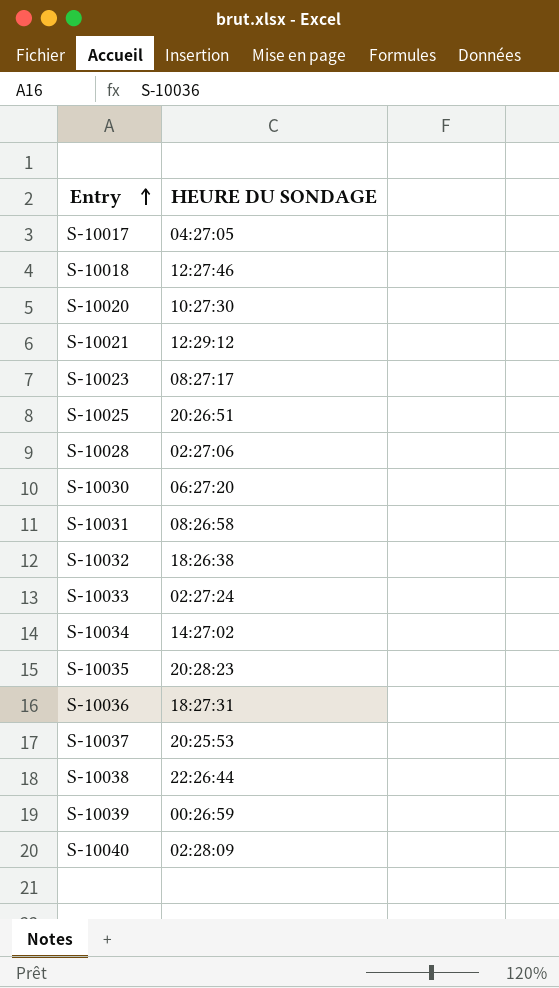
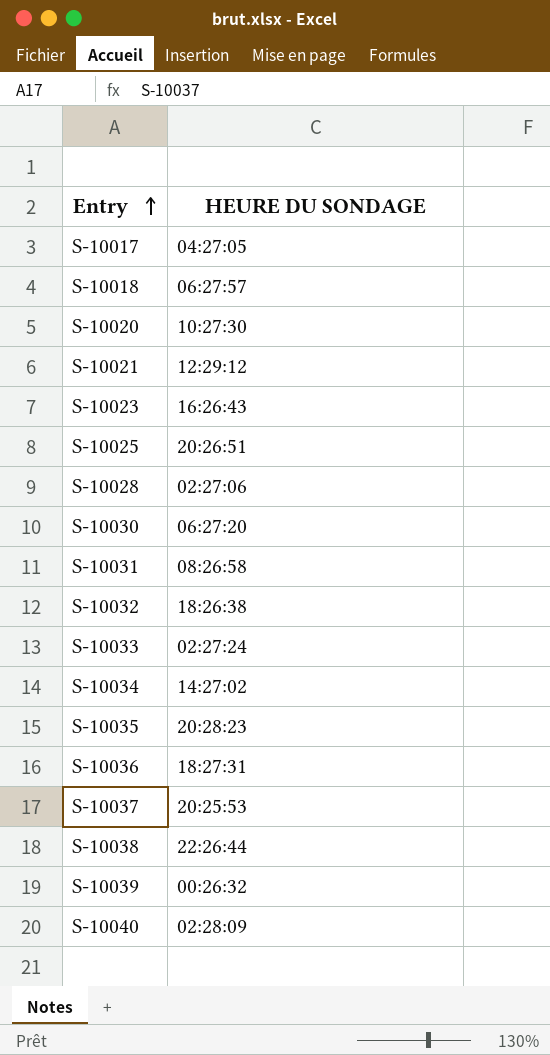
S-10018 | HEURE DU SONDAGE: 12:27:46 -> 06:27:57
S-10023 | HEURE DU SONDAGE: 08:27:17 -> 16:26:43
S-10039 | HEURE DU SONDAGE: 00:26:59 -> 00:26:32

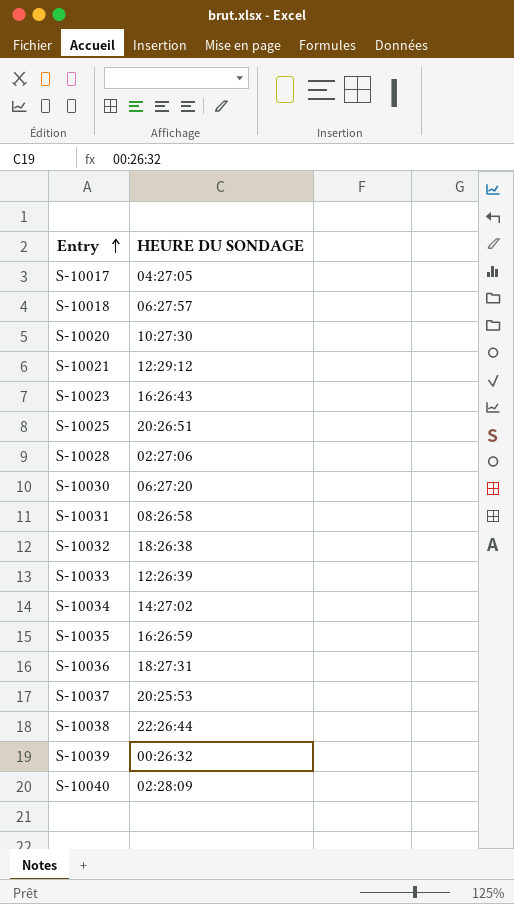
S-10033 | HEURE DU SONDAGE: 02:27:24 -> 12:26:39
S-10035 | HEURE DU SONDAGE: 20:28:23 -> 16:26:59

